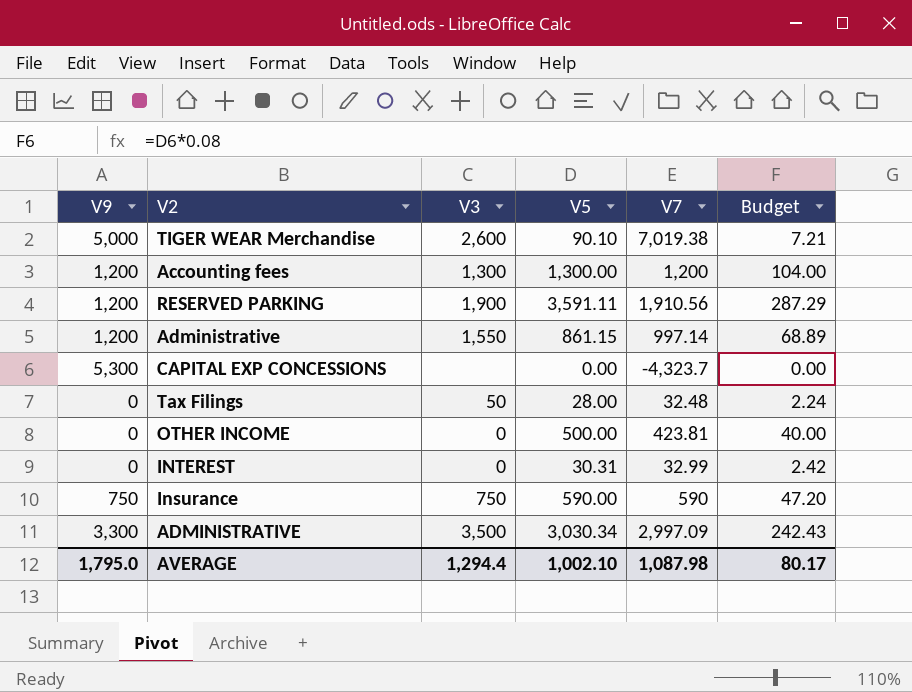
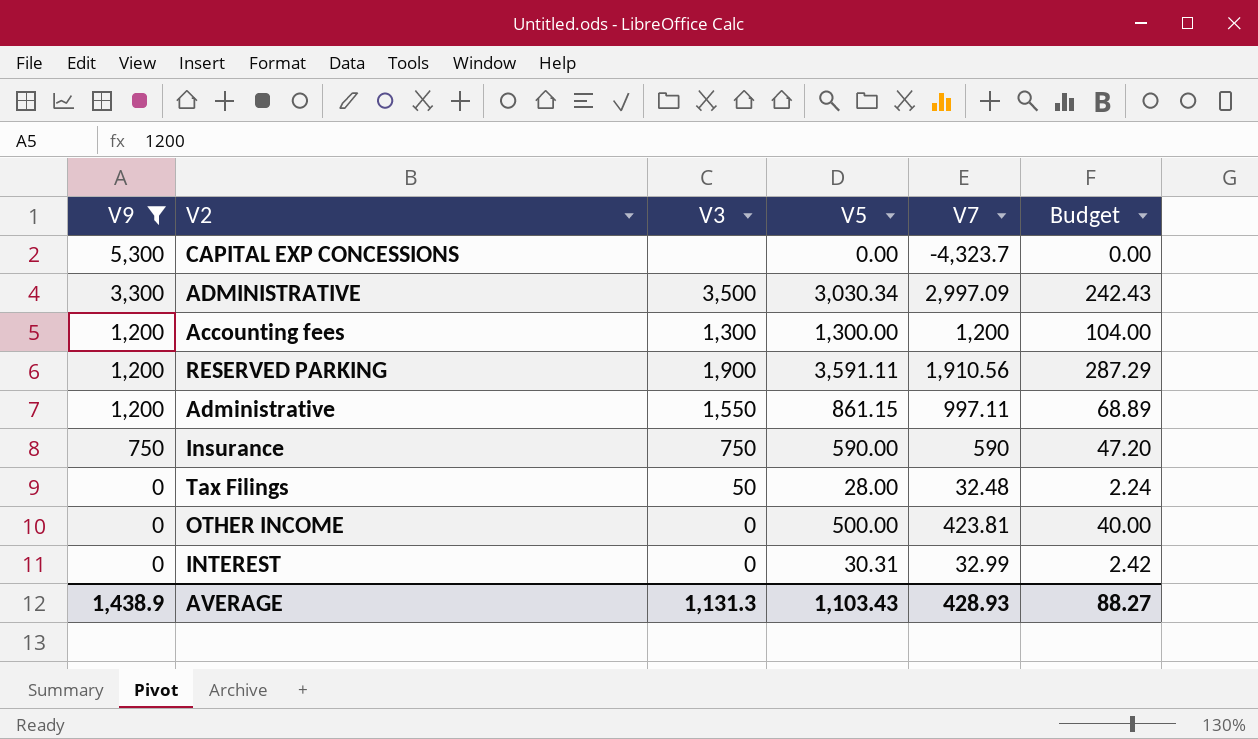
filter: none -> V9 != 5,000
row order: none -> V9 descending
Administrative | V7: 997.14 -> 997.11
AVERAGE | V9: 1,795.0 -> 1,438.9
AVERAGE | V3: 1,294.4 -> 1,131.3
AVERAGE | V5: 1,002.10 -> 1,103.43
AVERAGE | V7: 1,087.98 -> 428.93
AVERAGE | Budget: 80.17 -> 88.27

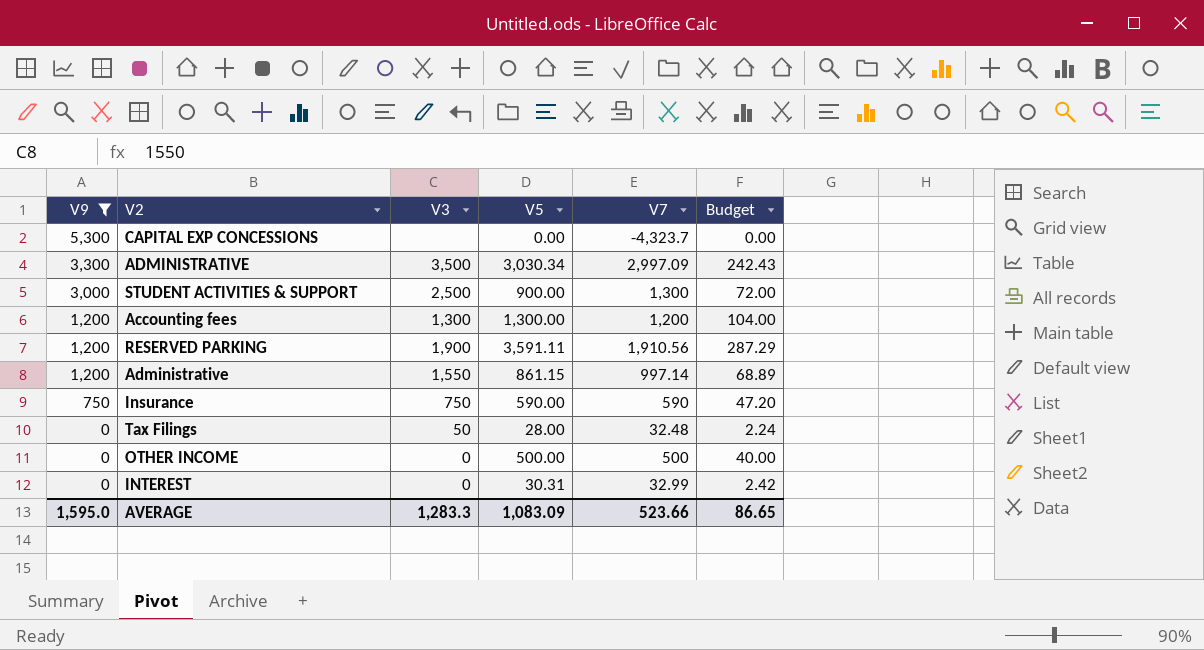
row STUDENT ACTIVITIES & SUPPORT: none -> 3,000 | 2,500 | 900.00 | 1,300 | 72.00
Administrative | V7: 997.11 -> 997.14
OTHER INCOME | V7: 423.81 -> 500
AVERAGE | V9: 1,438.9 -> 1,595.0
AVERAGE | V3: 1,131.3 -> 1,283.3
AVERAGE | V5: 1,103.43 -> 1,083.09
AVERAGE | V7: 428.93 -> 523.66
AVERAGE | Budget: 88.27 -> 86.65

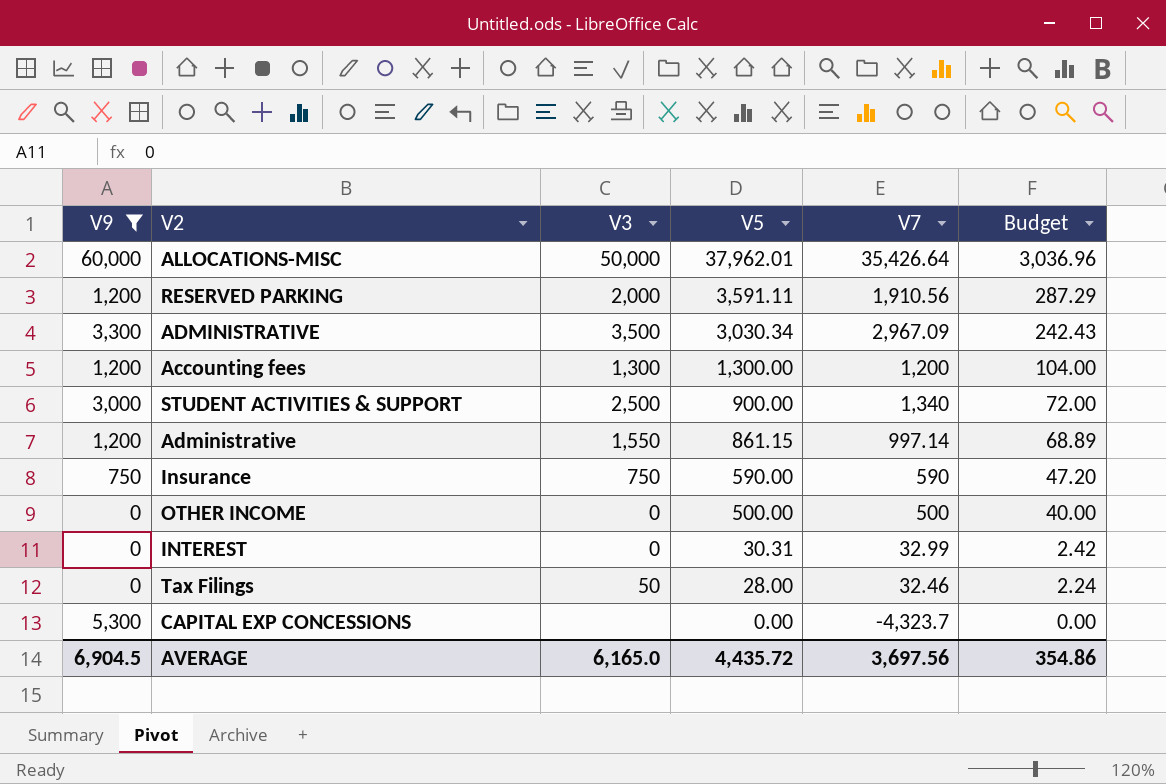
row order: V9 descending -> V5 descending
row ALLOCATIONS-MISC: none -> 60,000 | 50,000 | 37,962.01 | 35,426.64 | 3,036.96
RESERVED PARKING | V3: 1,900 -> 2,000
ADMINISTRATIVE | V7: 2,997.09 -> 2,967.09
STUDENT ACTIVITIES & SUPPORT | V7: 1,300 -> 1,340
Tax Filings | V7: 32.48 -> 32.46
AVERAGE | V9: 1,595.0 -> 6,904.5
AVERAGE | V3: 1,283.3 -> 6,165.0
AVERAGE | V5: 1,083.09 -> 4,435.72
AVERAGE | V7: 523.66 -> 3,697.56
AVERAGE | Budget: 86.65 -> 354.86

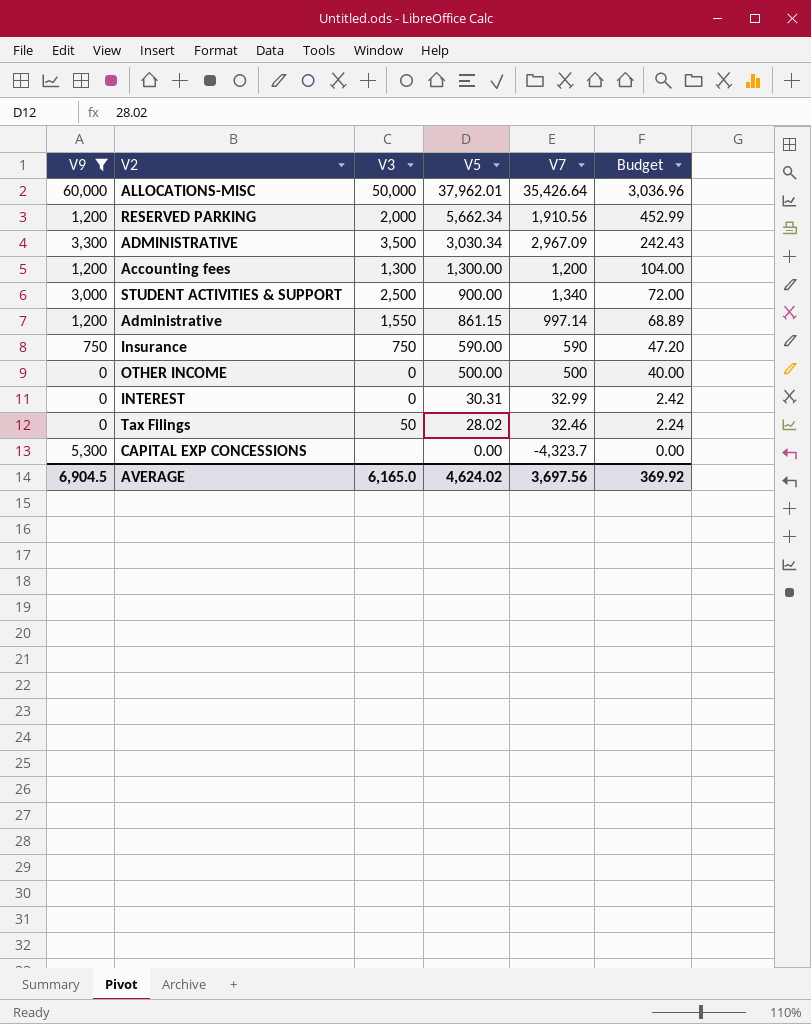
RESERVED PARKING | V5: 3,591.11 -> 5,662.34
RESERVED PARKING | Budget: 287.29 -> 452.99
Tax Filings | V5: 28.00 -> 28.02
AVERAGE | V5: 4,435.72 -> 4,624.02
AVERAGE | Budget: 354.86 -> 369.92

